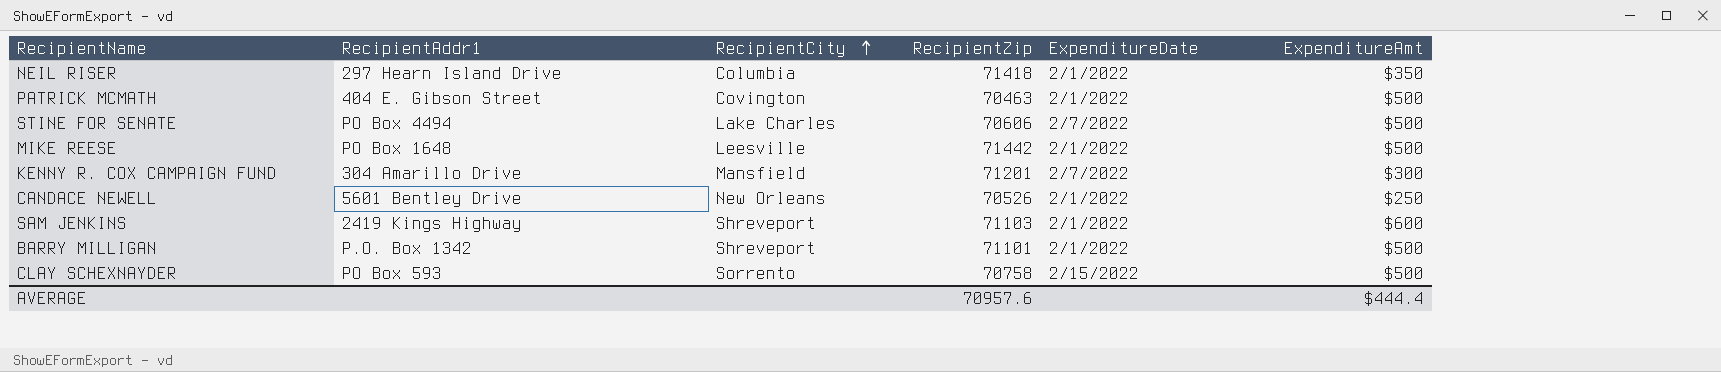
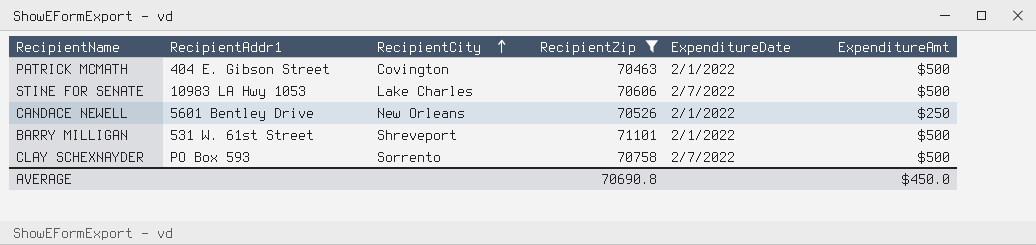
filter: none -> RecipientZip <= 71101
STINE FOR SENATE | RecipientAddr1: PO Box 4494 -> 10983 LA Hwy 1053
BARRY MILLIGAN | RecipientAddr1: P.O. Box 1342 -> 531 W. 61st Street
CLAY SCHEXNAYDER | ExpenditureDate: 2/15/2022 -> 2/7/2022
AVERAGE | RecipientZip: 70957.6 -> 70690.8
AVERAGE | ExpenditureAmt: $444.4 -> $450.0

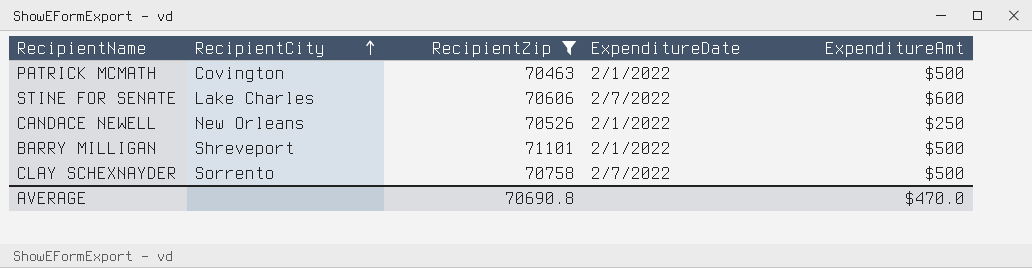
column RecipientAddr1 | position: 2 -> none
STINE FOR SENATE | ExpenditureAmt: $500 -> $600
AVERAGE | ExpenditureAmt: $450.0 -> $470.0

